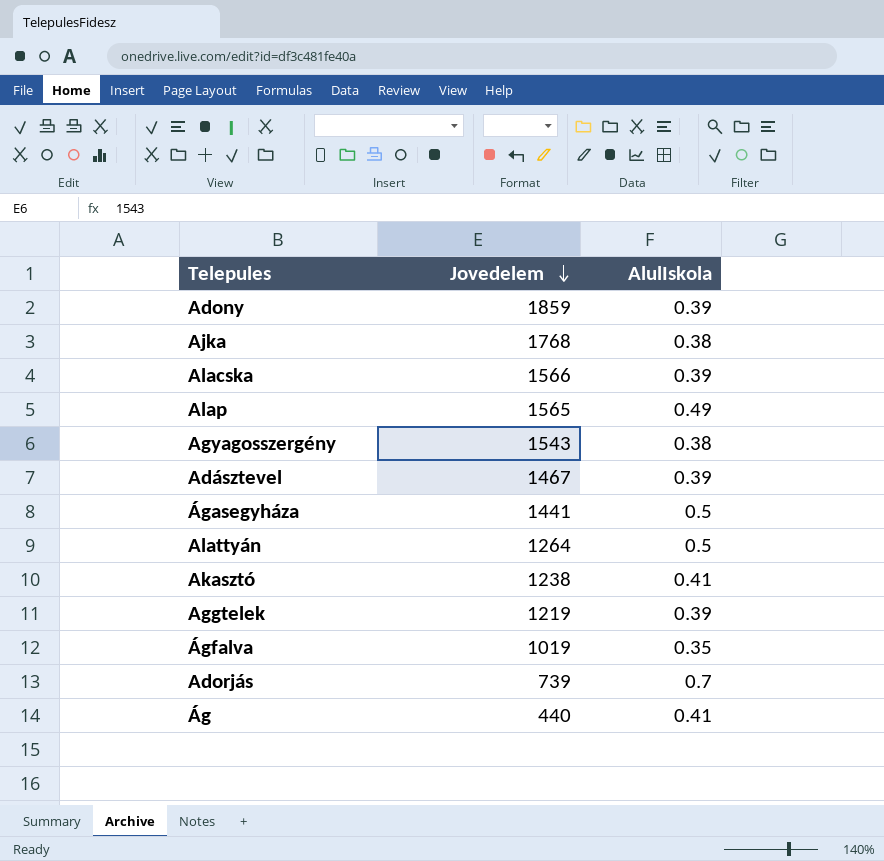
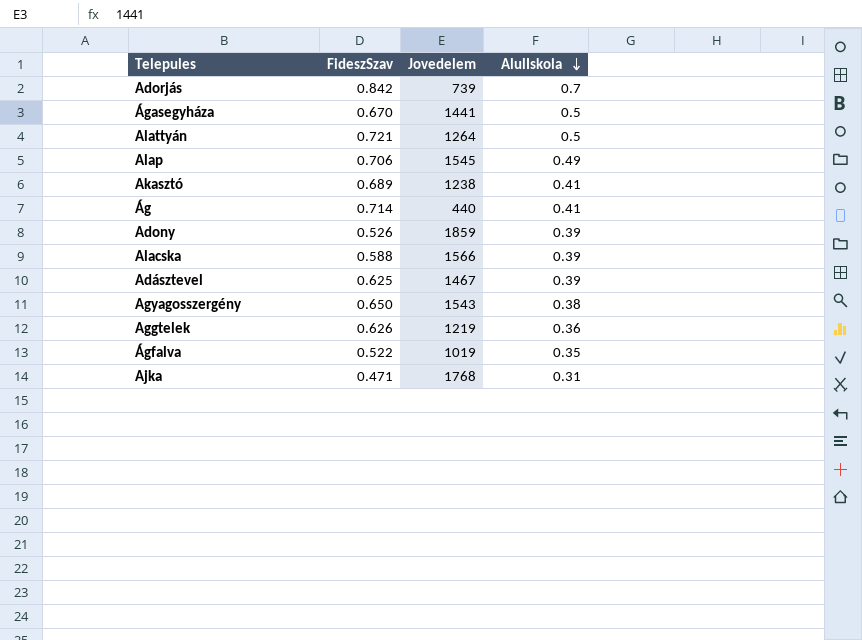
row order: Jovedelem descending -> AlulIskola descending
column FideszSzav | position: none -> 2
Alap | Jovedelem: 1565 -> 1545
Aggtelek | AlulIskola: 0.39 -> 0.36
Ajka | AlulIskola: 0.38 -> 0.31

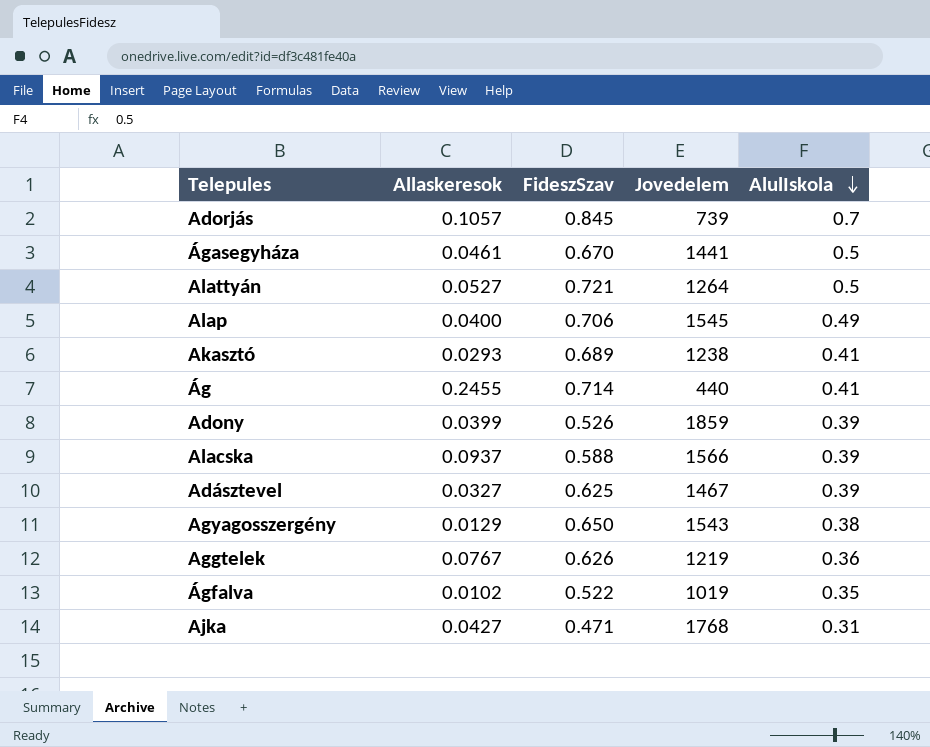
column Allaskeresok | position: none -> 2
Adorjás | FideszSzav: 0.842 -> 0.845

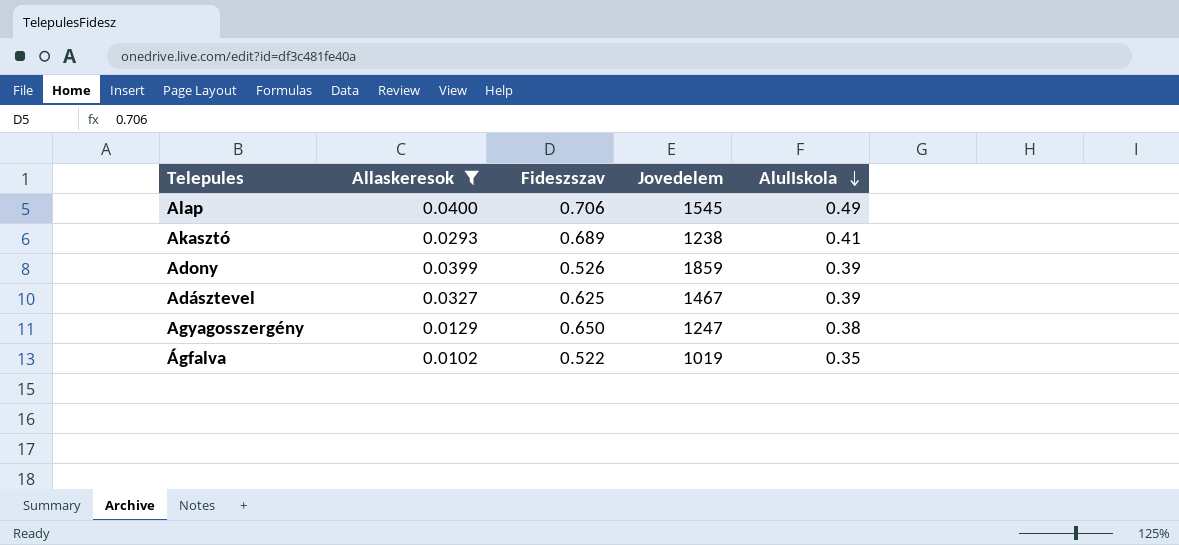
filter: none -> Allaskeresok <= 0.0400
column name: FideszSzav -> Fideszszav
Agyagosszergény | Jovedelem: 1543 -> 1247

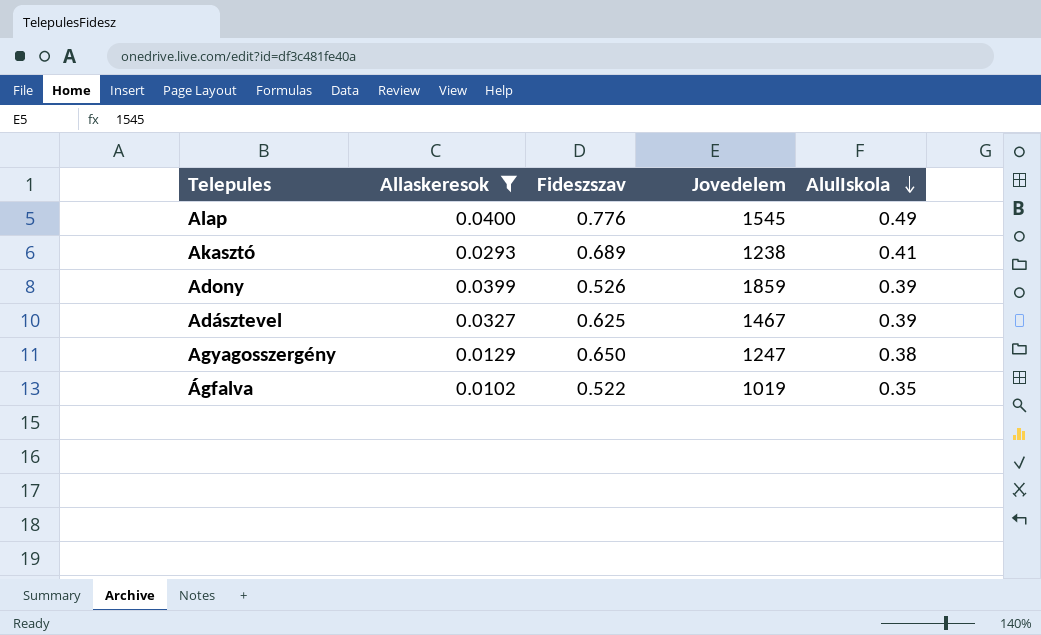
Alap | Fideszszav: 0.706 -> 0.776

